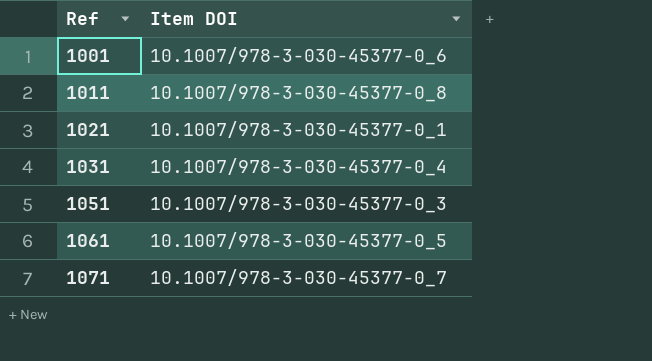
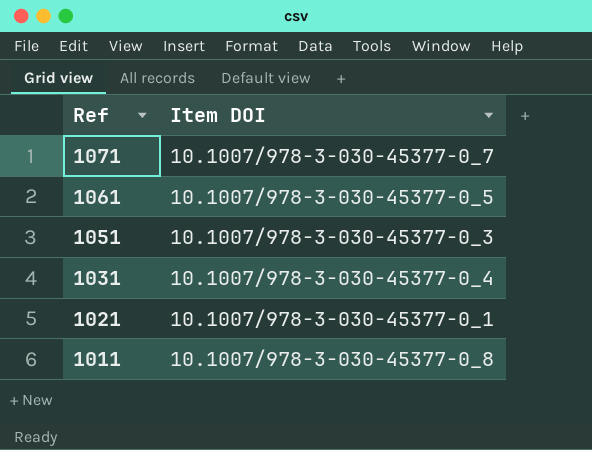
row order: Ref ascending -> Ref descending
row 1001: 10.1007/978-3-030-45377-0_6 -> none

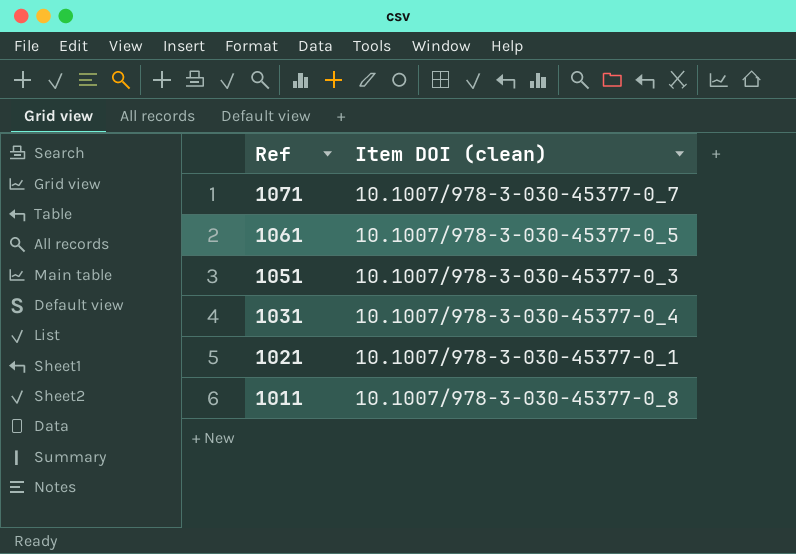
column name: Item DOI -> Item DOI (clean)

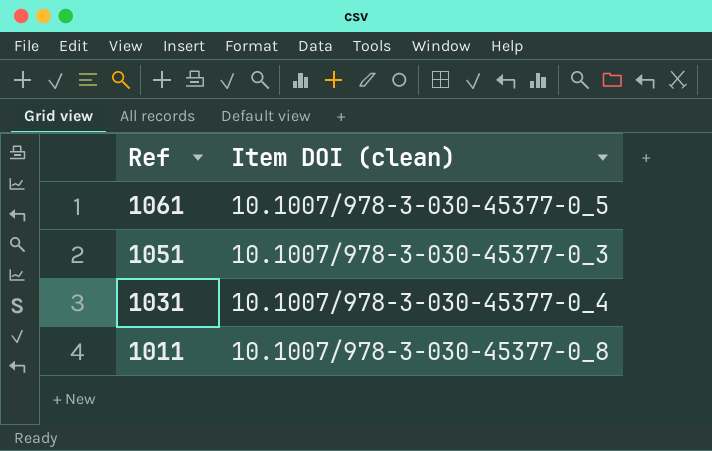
row 1071: 10.1007/978-3-030-45377-0_7 -> none
row 1021: 10.1007/978-3-030-45377-0_1 -> none

